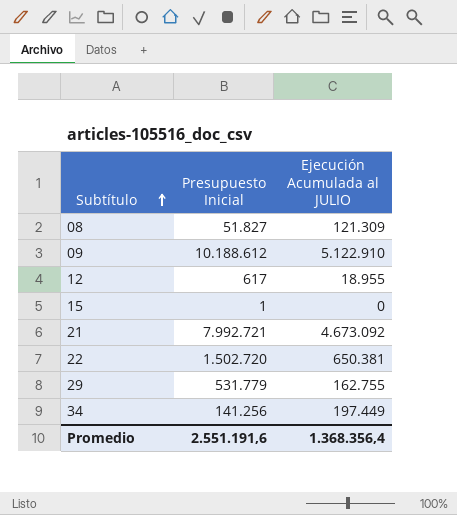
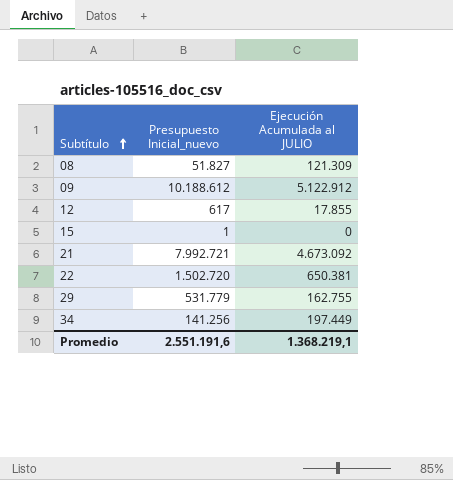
column name: Presupuesto Inicial -> Presupuesto Inicial_nuevo
09 | Ejecución Acumulada al JULIO: 5.122.910 -> 5.122.912
12 | Ejecución Acumulada al JULIO: 18.955 -> 17.855
Promedio | Ejecución Acumulada al JULIO: 1.368.356,4 -> 1.368.219,1

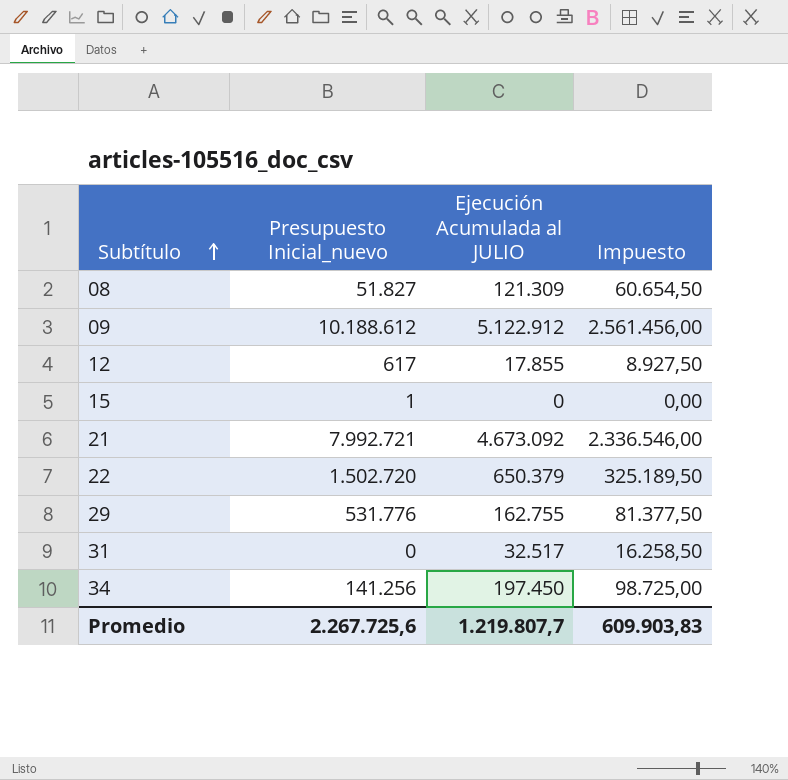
column Impuesto | formula: none -> [Ejecución Acumulada al JULIO] * 0,5
22 | Ejecución Acumulada al JULIO: 650.381 -> 650.379
29 | Presupuesto Inicial_nuevo: 531.779 -> 531.776
row 31: none -> 0 | 32.517 | 16.258,50
34 | Ejecución Acumulada al JULIO: 197.449 -> 197.450
Promedio | Presupuesto Inicial_nuevo: 2.551.191,6 -> 2.267.725,6
Promedio | Ejecución Acumulada al JULIO: 1.368.219,1 -> 1.219.807,7

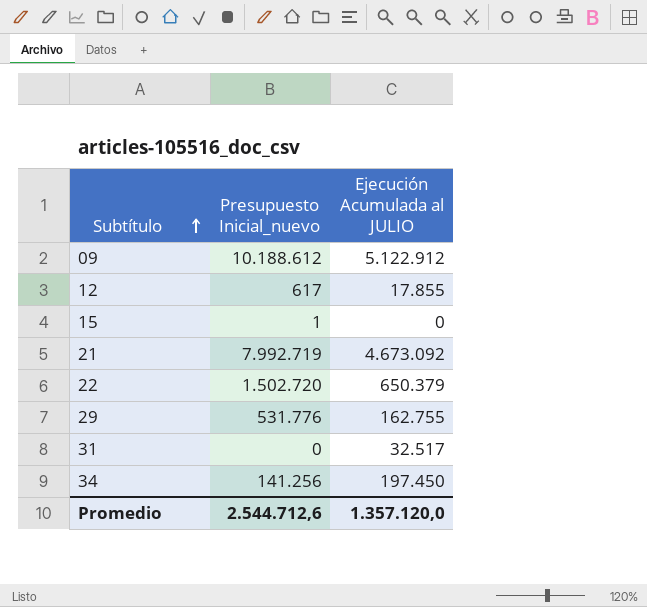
column Impuesto | formula: [Ejecución Acumulada al JULIO] * 0,5 -> none
row 08: 51.827 | 121.309 | 60.654,50 -> none
21 | Presupuesto Inicial_nuevo: 7.992.721 -> 7.992.719
Promedio | Presupuesto Inicial_nuevo: 2.267.725,6 -> 2.544.712,6
Promedio | Ejecución Acumulada al JULIO: 1.219.807,7 -> 1.357.120,0

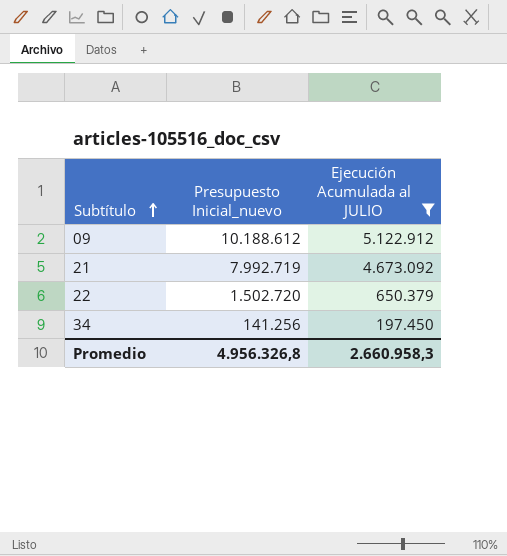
filter: none -> Ejecución Acumulada al JULIO >= 197.450
Promedio | Presupuesto Inicial_nuevo: 2.544.712,6 -> 4.956.326,8
Promedio | Ejecución Acumulada al JULIO: 1.357.120,0 -> 2.660.958,3

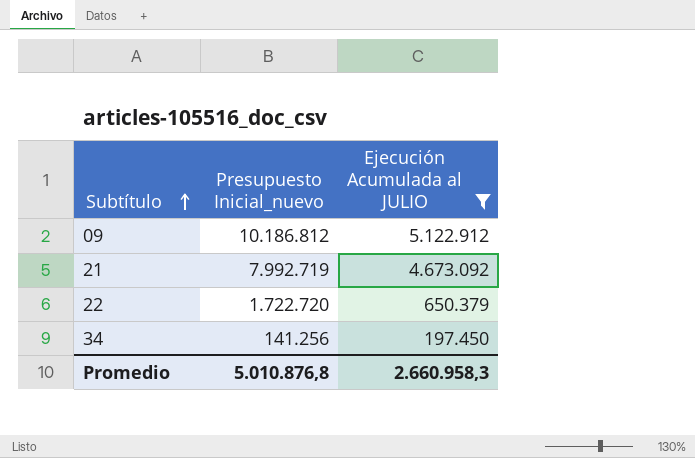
09 | Presupuesto Inicial_nuevo: 10.188.612 -> 10.186.812
22 | Presupuesto Inicial_nuevo: 1.502.720 -> 1.722.720
Promedio | Presupuesto Inicial_nuevo: 4.956.326,8 -> 5.010.876,8

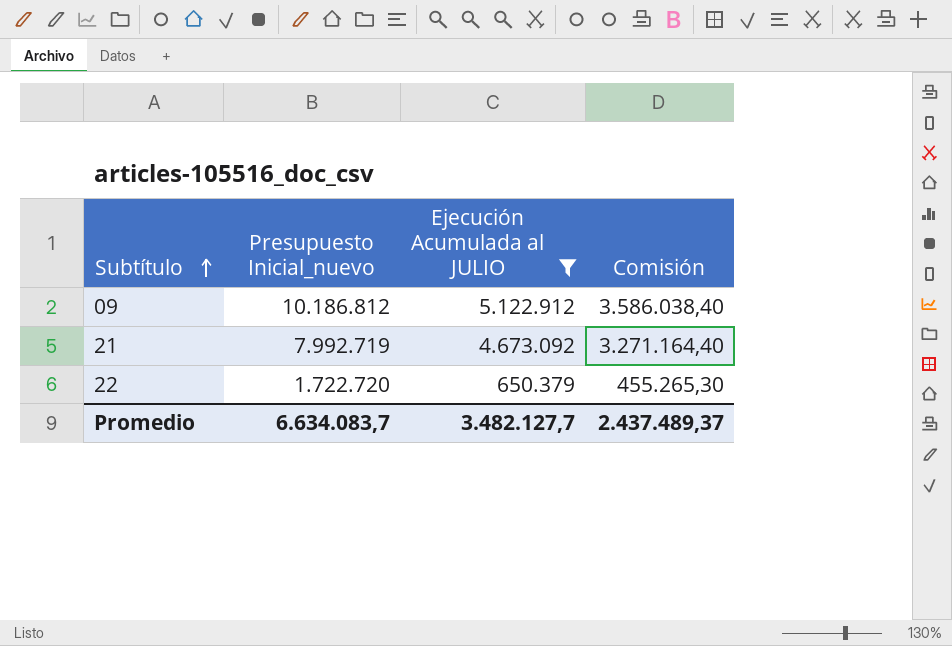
column Comisión | formula: none -> [Ejecución Acumulada al JULIO] * 0,7
row 34: 141.256 | 197.450 -> none
Promedio | Presupuesto Inicial_nuevo: 5.010.876,8 -> 6.634.083,7
Promedio | Ejecución Acumulada al JULIO: 2.660.958,3 -> 3.482.127,7

